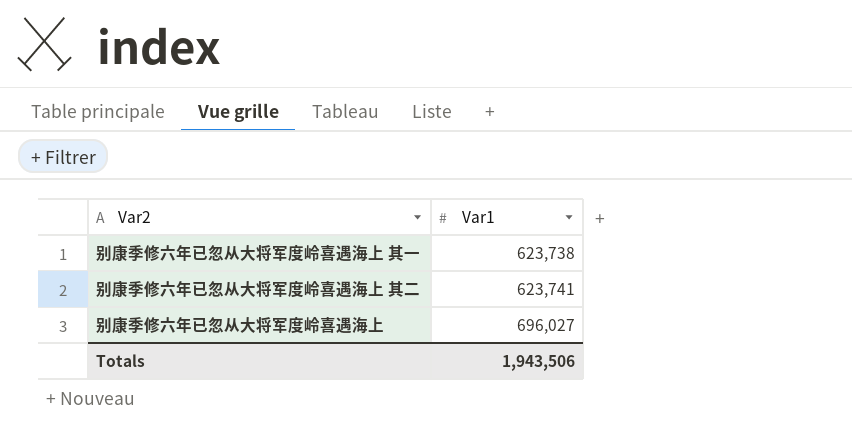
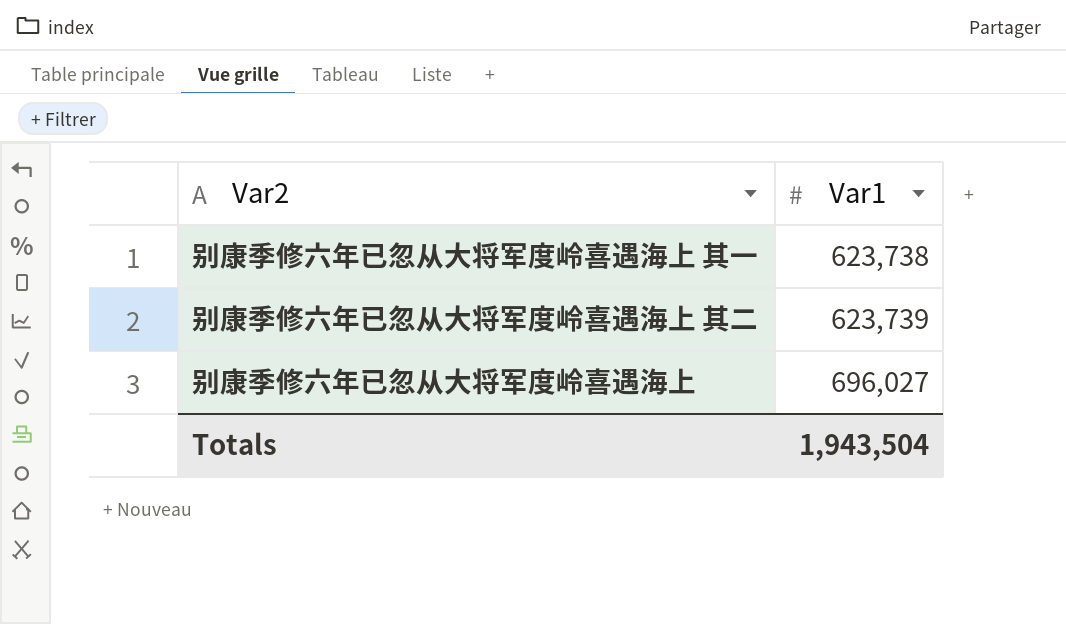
别康季修六年已忽从大将军度岭喜遇海上 其二 | Var1: 623,741 -> 623,739
Totals | Var1: 1,943,506 -> 1,943,504

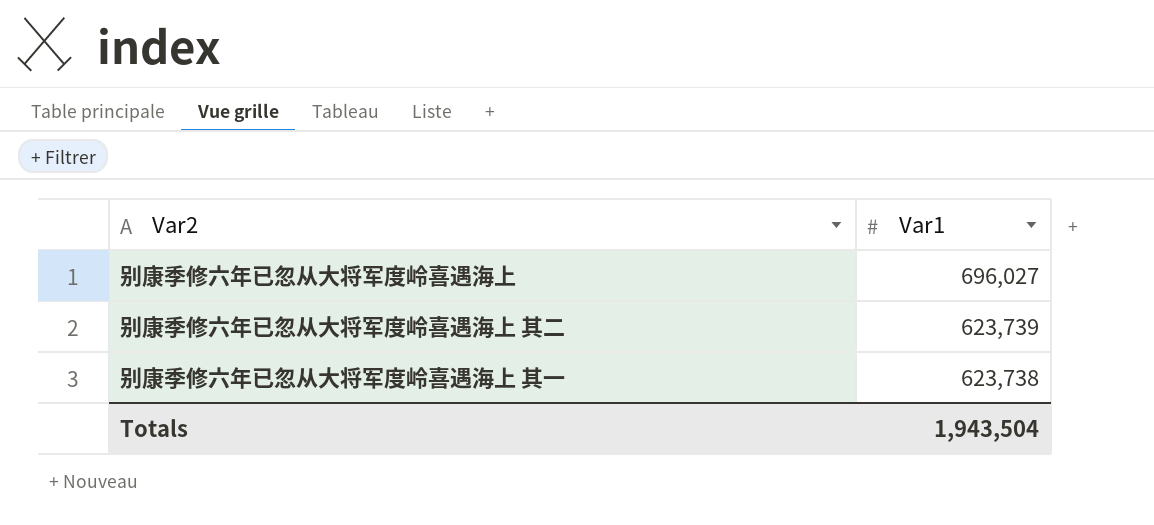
row order: Var1 ascending -> Var1 descending

